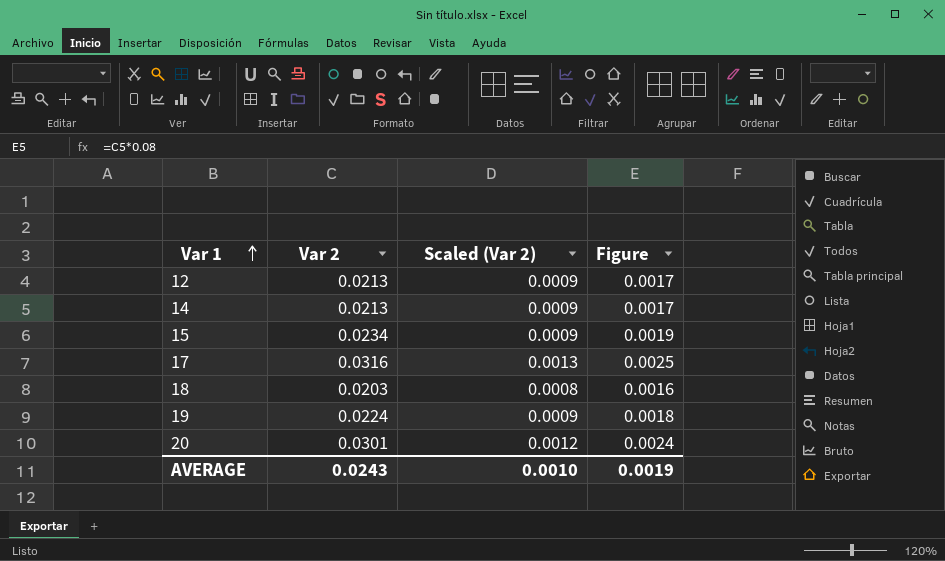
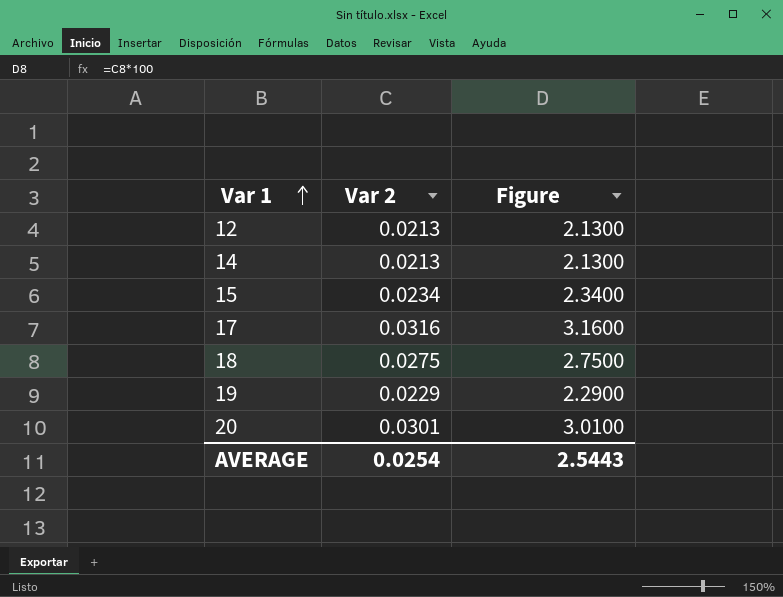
column Scaled (Var 2) | formula: [Var 2] * 0.04 -> none
column Figure | formula: [Var 2] * 0.08 -> [Var 2] * 100
18 | Var 2: 0.0203 -> 0.0275
19 | Var 2: 0.0224 -> 0.0229
AVERAGE | Var 2: 0.0243 -> 0.0254
AVERAGE | Figure: 0.0019 -> 2.5443

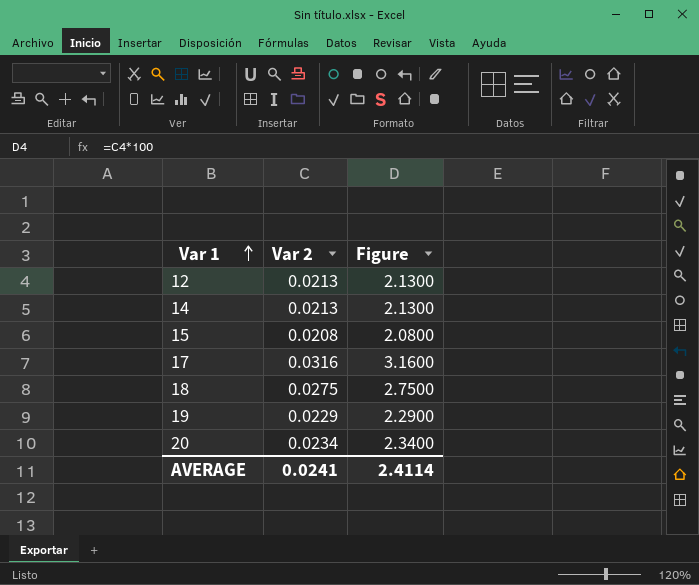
15 | Var 2: 0.0234 -> 0.0208
15 | Figure: 2.3400 -> 2.0800
20 | Var 2: 0.0301 -> 0.0234
20 | Figure: 3.0100 -> 2.3400
AVERAGE | Var 2: 0.0254 -> 0.0241
AVERAGE | Figure: 2.5443 -> 2.4114

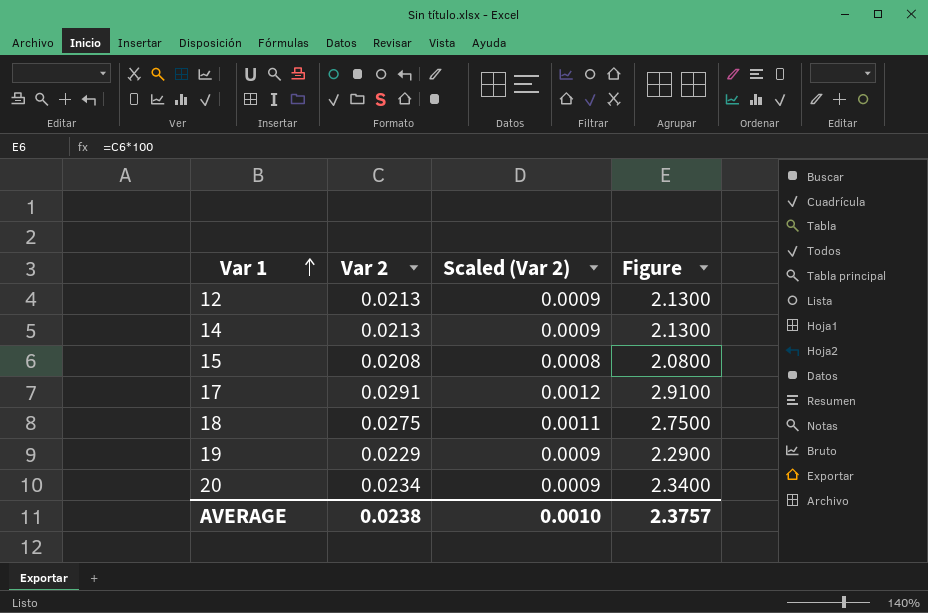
column Scaled (Var 2) | formula: none -> [Var 2] * 0.04
17 | Var 2: 0.0316 -> 0.0291
17 | Figure: 3.1600 -> 2.9100
AVERAGE | Var 2: 0.0241 -> 0.0238
AVERAGE | Figure: 2.4114 -> 2.3757

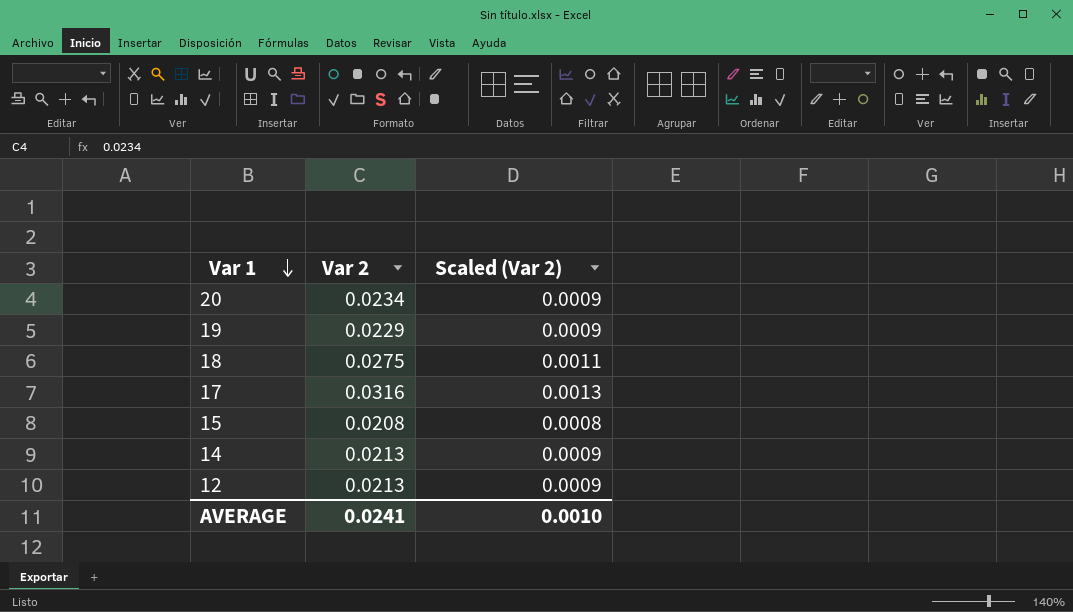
row order: Var 1 ascending -> Var 1 descending
column Figure | formula: [Var 2] * 100 -> none
17 | Var 2: 0.0291 -> 0.0316
17 | Scaled (Var 2): 0.0012 -> 0.0013
AVERAGE | Var 2: 0.0238 -> 0.0241

